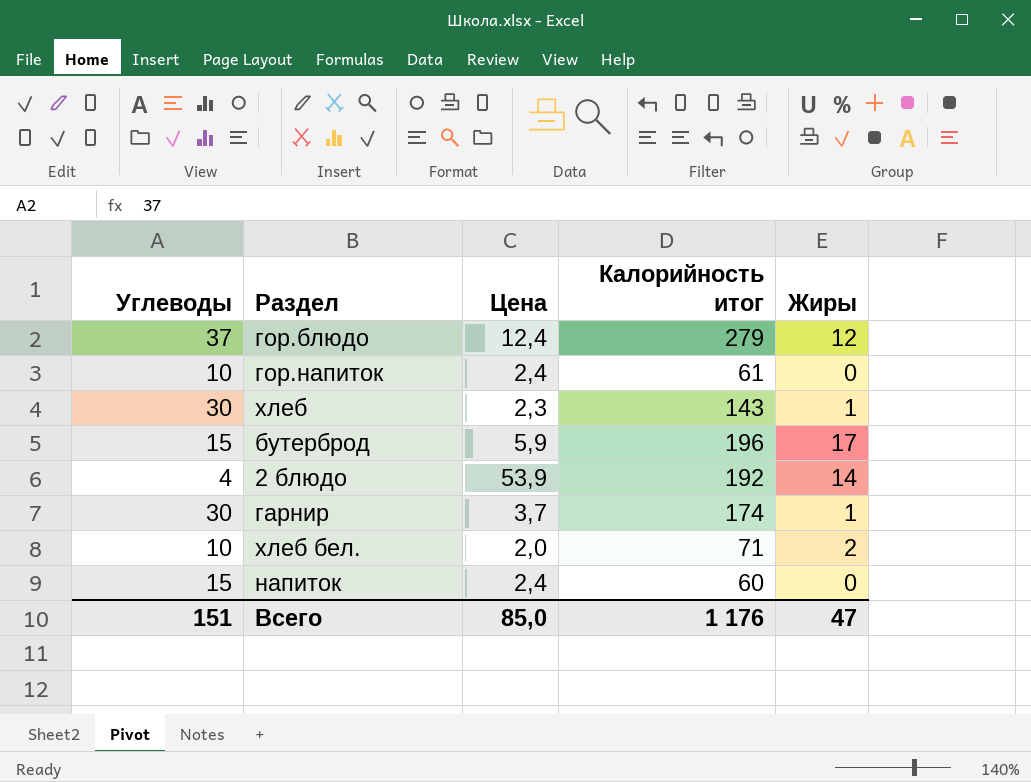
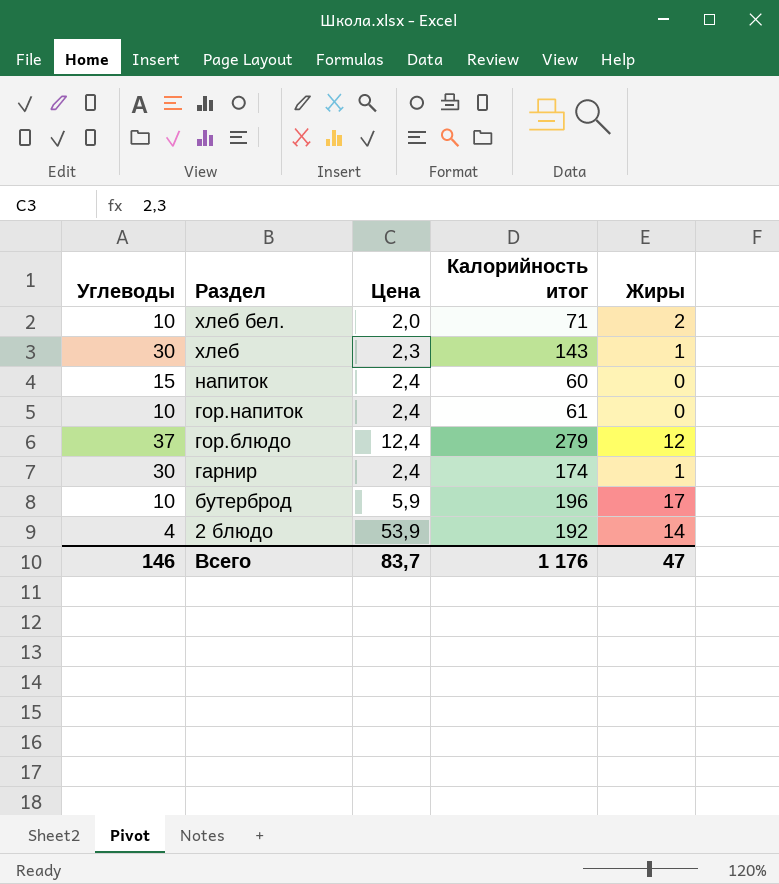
row order: none -> Раздел descending
гарнир | Цена: 3,7 -> 2,4
бутерброд | Углеводы: 15 -> 10
Всего | Углеводы: 151 -> 146
Всего | Цена: 85,0 -> 83,7

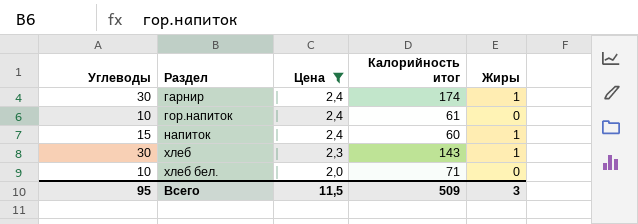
filter: none -> Цена <= 2,4
row order: Раздел descending -> Раздел ascending
напиток | Жиры: 0 -> 1
хлеб бел. | Жиры: 2 -> 0
Всего | Углеводы: 146 -> 95
Всего | Цена: 83,7 -> 11,5
Всего | Калорийность итог: 1 176 -> 509
Всего | Жиры: 47 -> 3

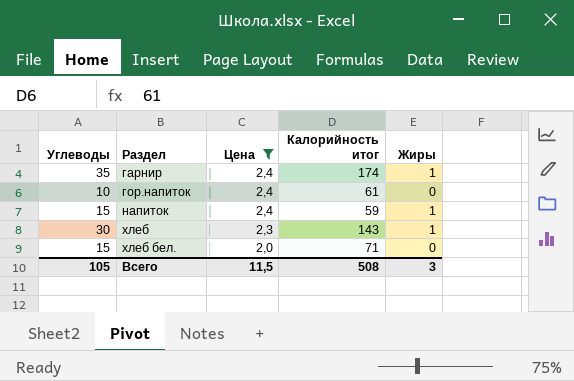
гарнир | Углеводы: 30 -> 35
напиток | Калорийность итог: 60 -> 59
хлеб бел. | Углеводы: 10 -> 15
Всего | Углеводы: 95 -> 105
Всего | Калорийность итог: 509 -> 508

